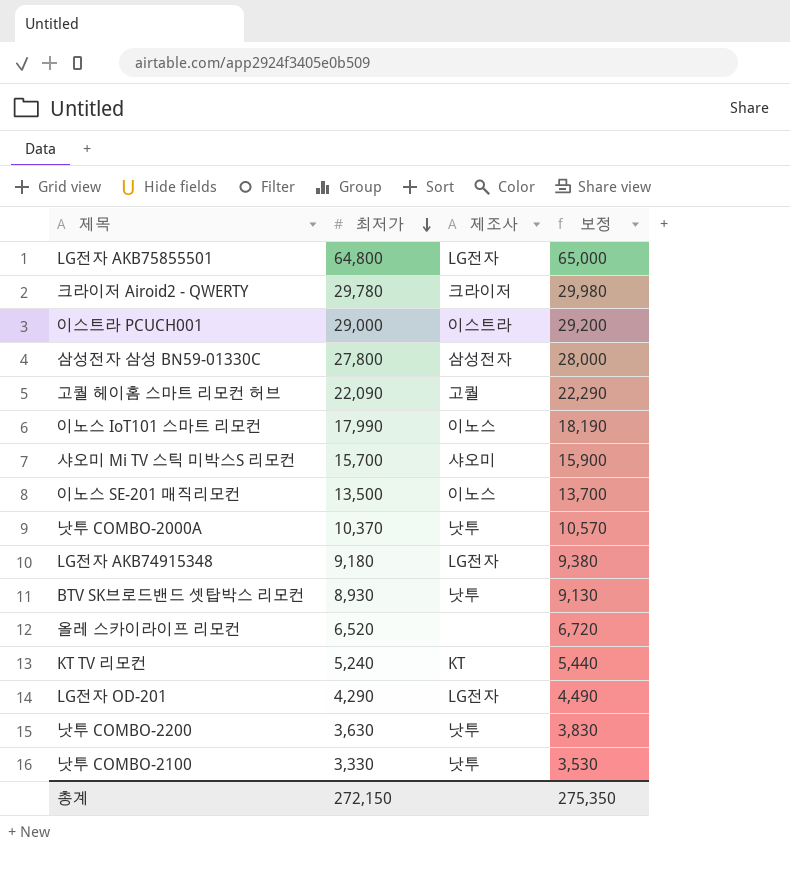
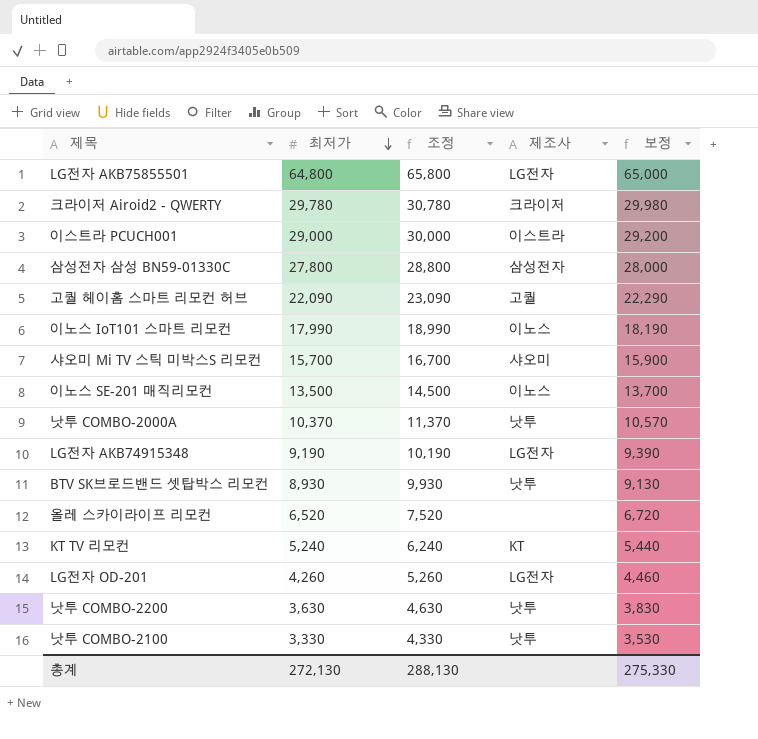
column 조정 | formula: none -> [최저가] + 1000
LG전자 AKB74915348 | 최저가: 9,180 -> 9,190
LG전자 AKB74915348 | 보정: 9,380 -> 9,390
LG전자 OD-201 | 최저가: 4,290 -> 4,260
LG전자 OD-201 | 보정: 4,490 -> 4,460
총계 | 최저가: 272,150 -> 272,130
총계 | 보정: 275,350 -> 275,330

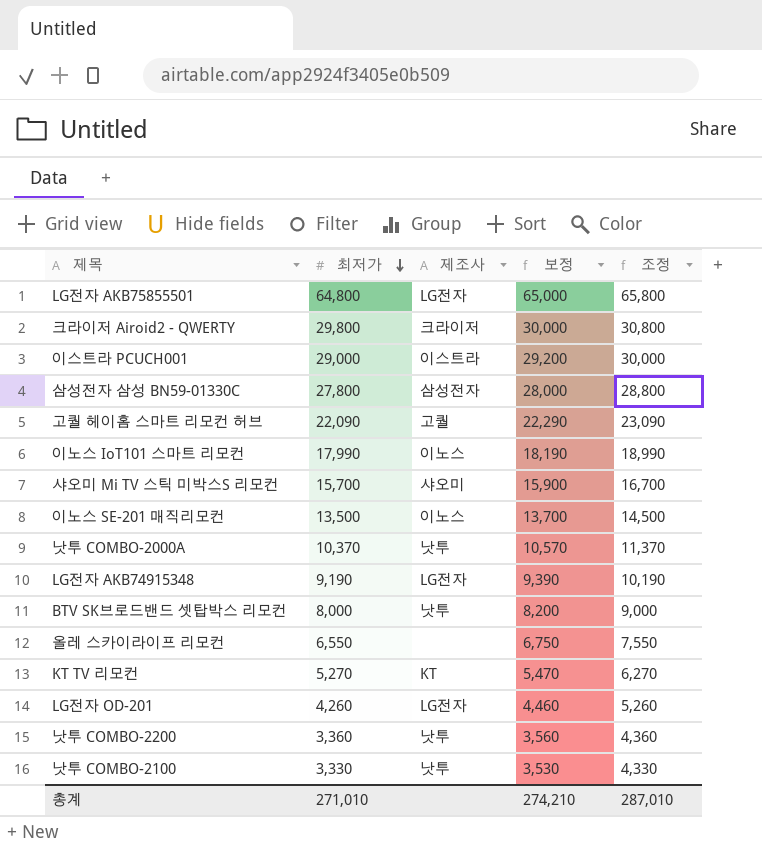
column 조정 | position: 3 -> 5
크라이저 Airoid2 - QWERTY | 최저가: 29,780 -> 29,800
크라이저 Airoid2 - QWERTY | 보정: 29,980 -> 30,000
크라이저 Airoid2 - QWERTY | 조정: 30,780 -> 30,800
BTV SK브로드밴드 셋탑박스 리모컨 | 최저가: 8,930 -> 8,000
BTV SK브로드밴드 셋탑박스 리모컨 | 보정: 9,130 -> 8,200
BTV SK브로드밴드 셋탑박스 리모컨 | 조정: 9,930 -> 9,000
올레 스카이라이프 리모컨 | 최저가: 6,520 -> 6,550
올레 스카이라이프 리모컨 | 보정: 6,720 -> 6,750
올레 스카이라이프 리모컨 | 조정: 7,520 -> 7,550
KT TV 리모컨 | 최저가: 5,240 -> 5,270
KT TV 리모컨 | 보정: 5,440 -> 5,470
KT TV 리모컨 | 조정: 6,240 -> 6,270
낫투 COMBO-2200 | 최저가: 3,630 -> 3,360
낫투 COMBO-2200 | 보정: 3,830 -> 3,560
낫투 COMBO-2200 | 조정: 4,630 -> 4,360
총계 | 최저가: 272,130 -> 271,010
총계 | 보정: 275,330 -> 274,210
총계 | 조정: 288,130 -> 287,010

